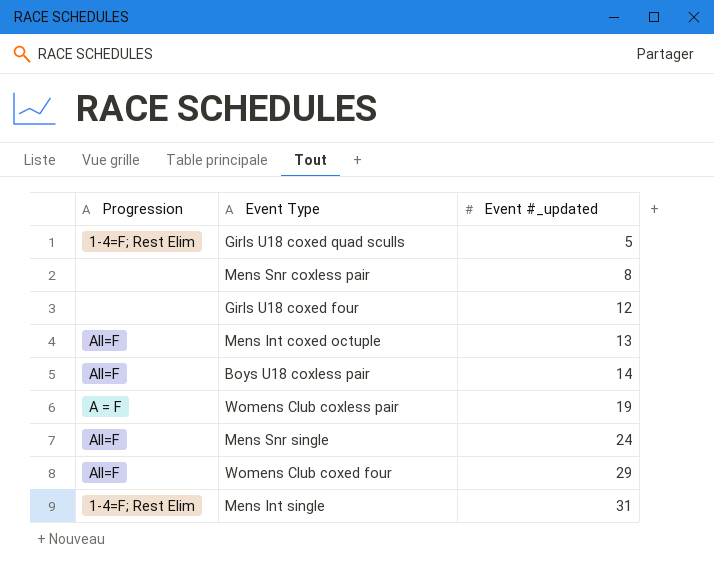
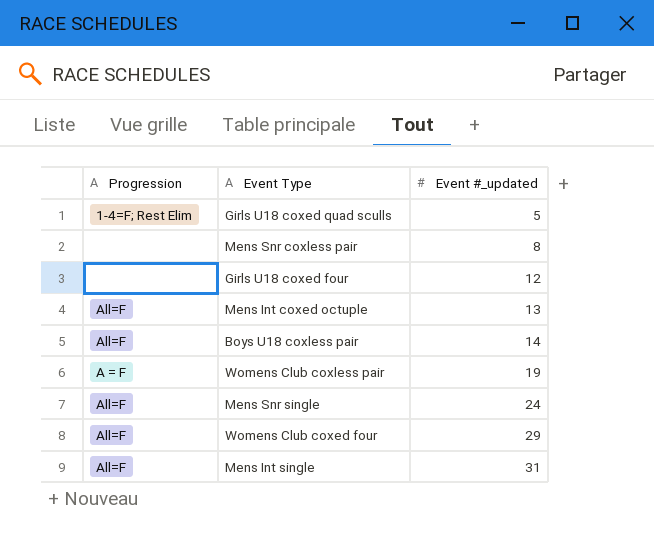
Mens Int single | Progression: 1-4=F; Rest Elim -> All=F

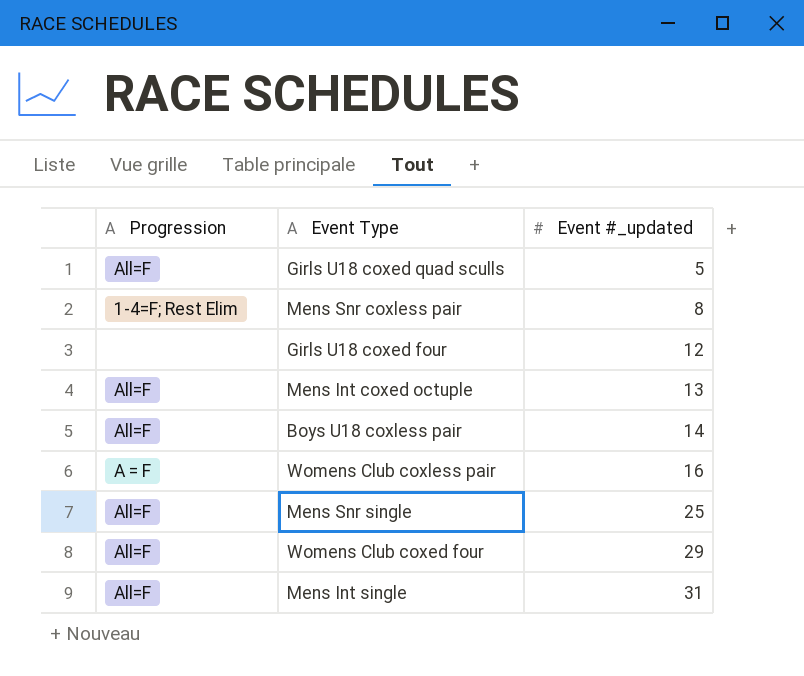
Girls U18 coxed quad sculls | Progression: 1-4=F; Rest Elim -> All=F
Mens Snr coxless pair | Progression: none -> 1-4=F; Rest Elim
Womens Club coxless pair | Event #_updated: 19 -> 16
Mens Snr single | Event #_updated: 24 -> 25

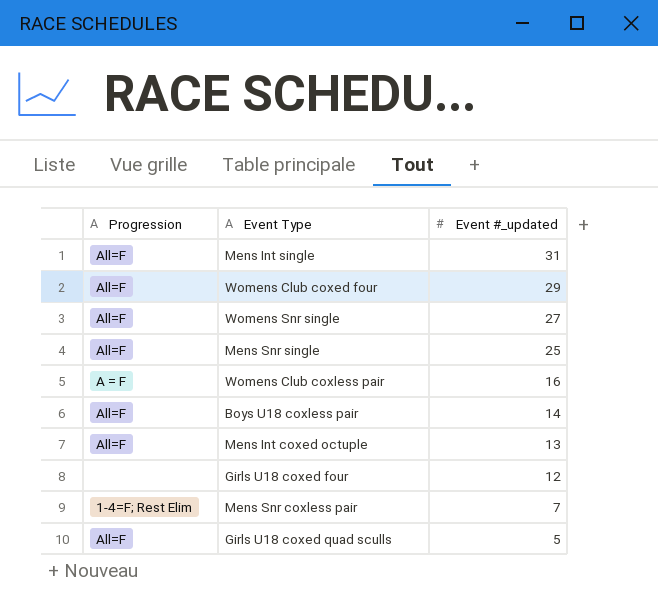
row order: Event #_updated ascending -> Event #_updated descending
row Womens Snr single: none -> All=F | 27
Mens Snr coxless pair | Event #_updated: 8 -> 7

